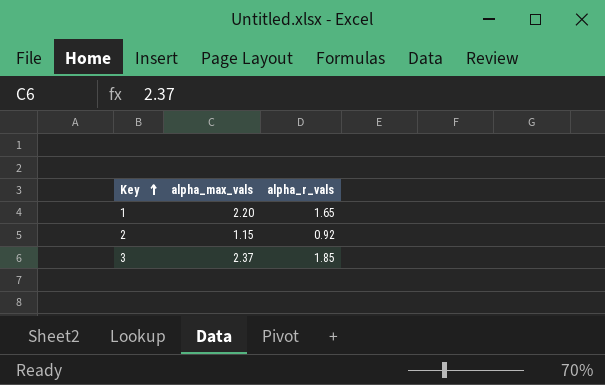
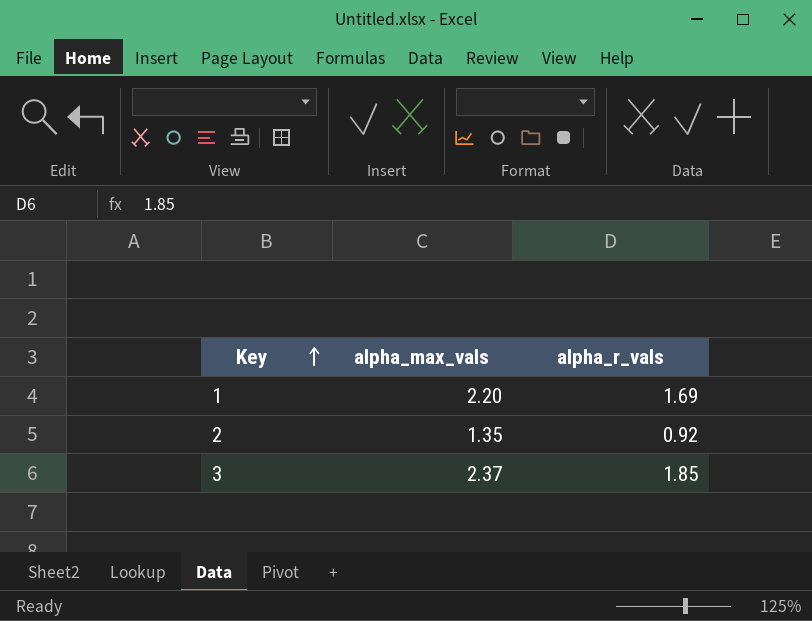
1 | alpha_r_vals: 1.65 -> 1.69
2 | alpha_max_vals: 1.15 -> 1.35

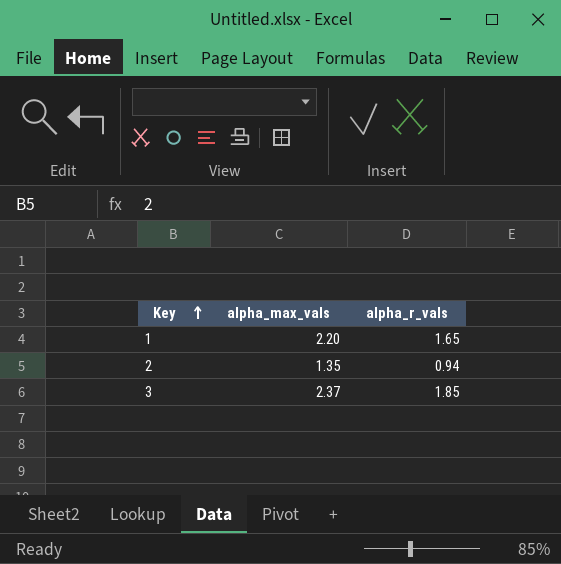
1 | alpha_r_vals: 1.69 -> 1.65
2 | alpha_r_vals: 0.92 -> 0.94

